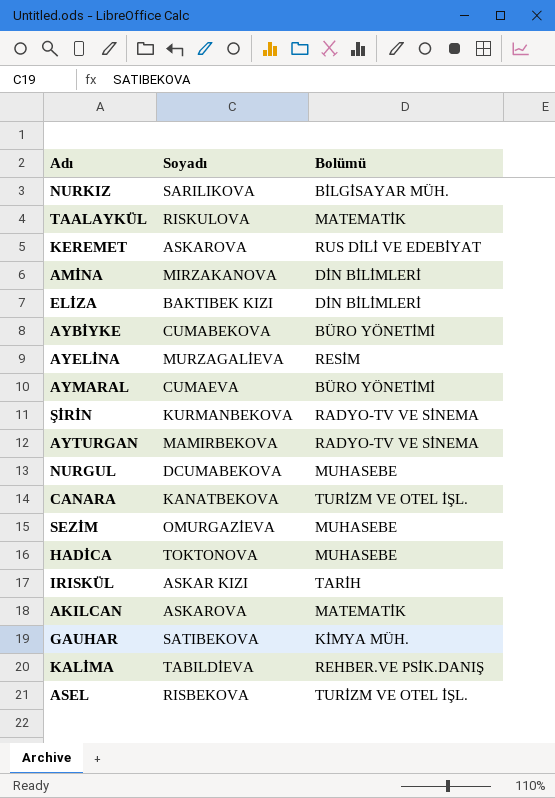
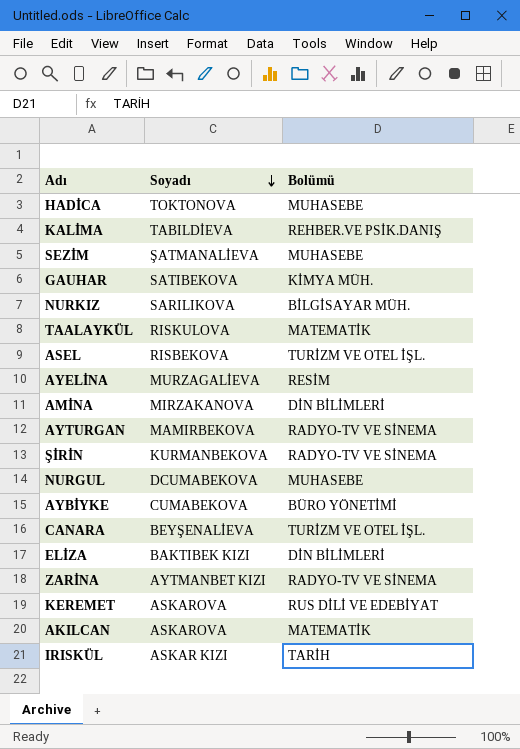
row order: none -> Soyadı descending
row AYMARAL: CUMAEVA | BÜRO YÖNETİMİ -> none
SEZİM | Soyadı: OMURGAZİEVA -> ŞATMANALİEVA
CANARA | Soyadı: KANATBEKOVA -> BEYŞENALİEVA
row ZARİNA: none -> AYTMANBET KIZI | RADYO-TV VE SİNEMA

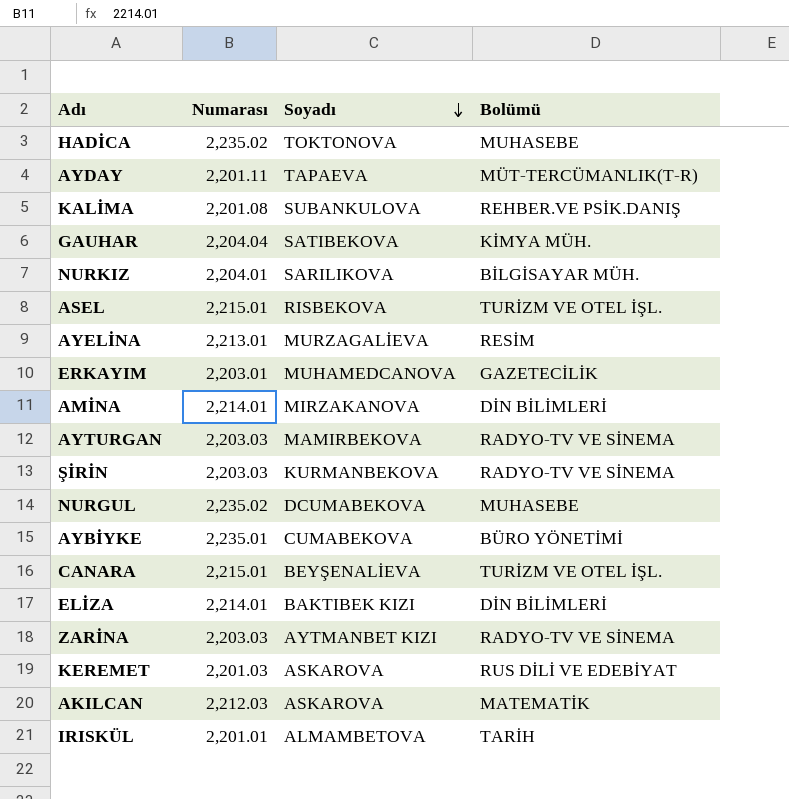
column Numarası | position: none -> 2
row SEZİM: ŞATMANALİEVA | MUHASEBE -> none
row TAALAYKÜL: RISKULOVA | MATEMATİK -> none
row AYDAY: none -> 2,201.11 | TAPAEVA | MÜT-TERCÜMANLIK(T-R)
KALİMA | Soyadı: TABILDİEVA -> SUBANKULOVA
row ERKAYIM: none -> 2,203.01 | MUHAMEDCANOVA | GAZETECİLİK
IRISKÜL | Soyadı: ASKAR KIZI -> ALMAMBETOVA

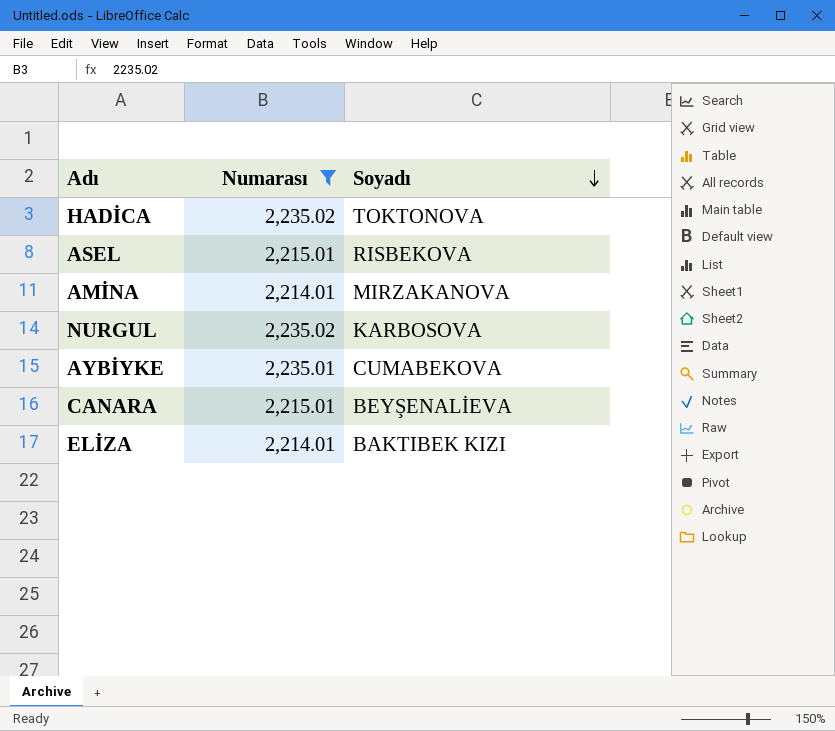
filter: none -> Numarası >= 2,214.01
column Bolümü | position: 4 -> none
NURGUL | Soyadı: DCUMABEKOVA -> KARBOSOVA

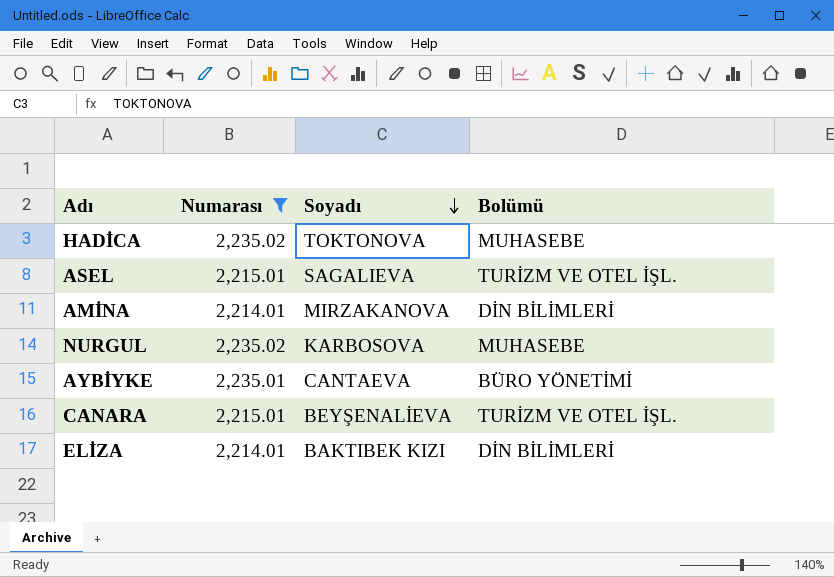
column Bolümü | position: none -> 4
ASEL | Soyadı: RISBEKOVA -> SAGALIEVA
AYBİYKE | Soyadı: CUMABEKOVA -> CANTAEVA

